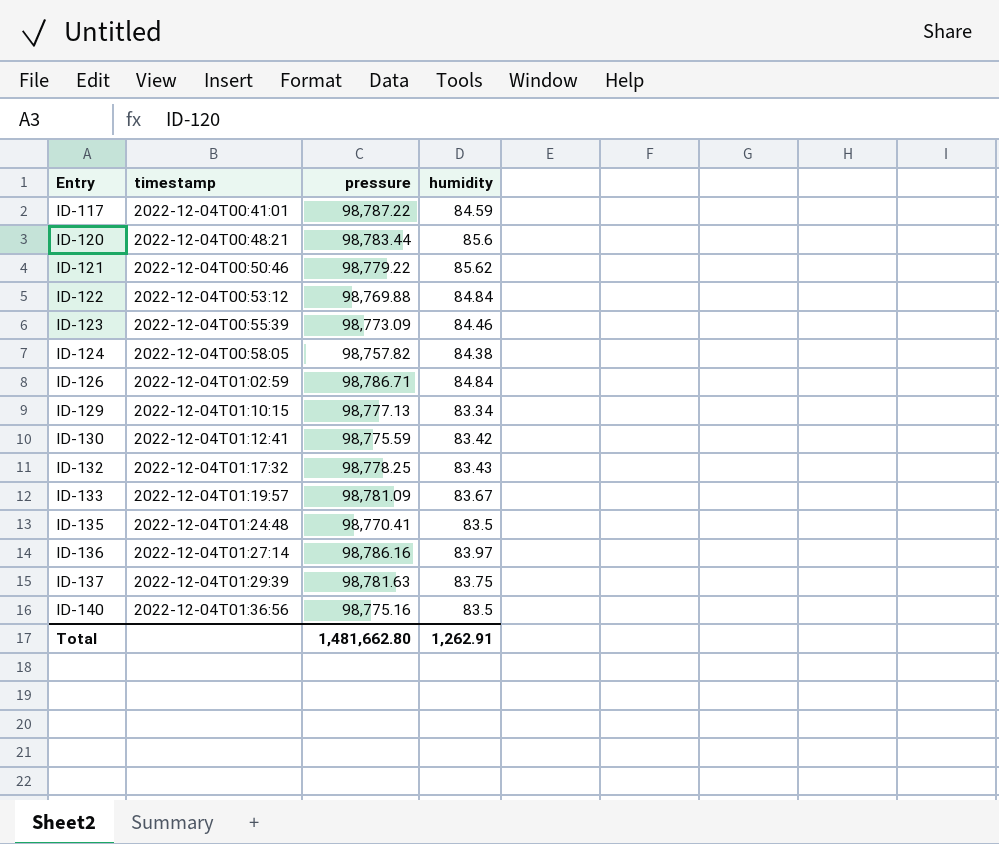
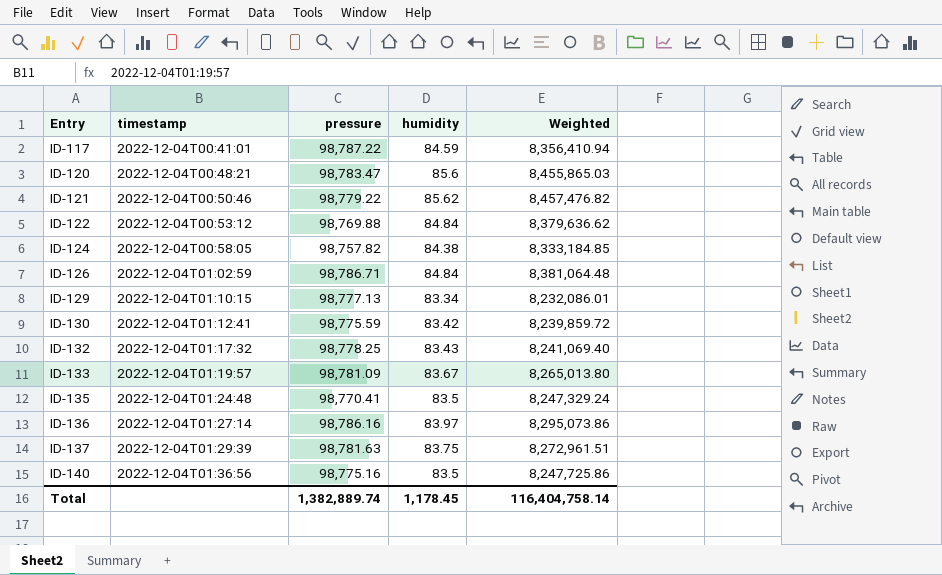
column Weighted | formula: none -> [pressure] * [humidity]
row ID-123: 2022-12-04T00:55:39 | 98,773.09 | 84.46 -> none
ID-120 | pressure: 98,783.44 -> 98,783.47
Total | pressure: 1,481,662.80 -> 1,382,889.74
Total | humidity: 1,262.91 -> 1,178.45

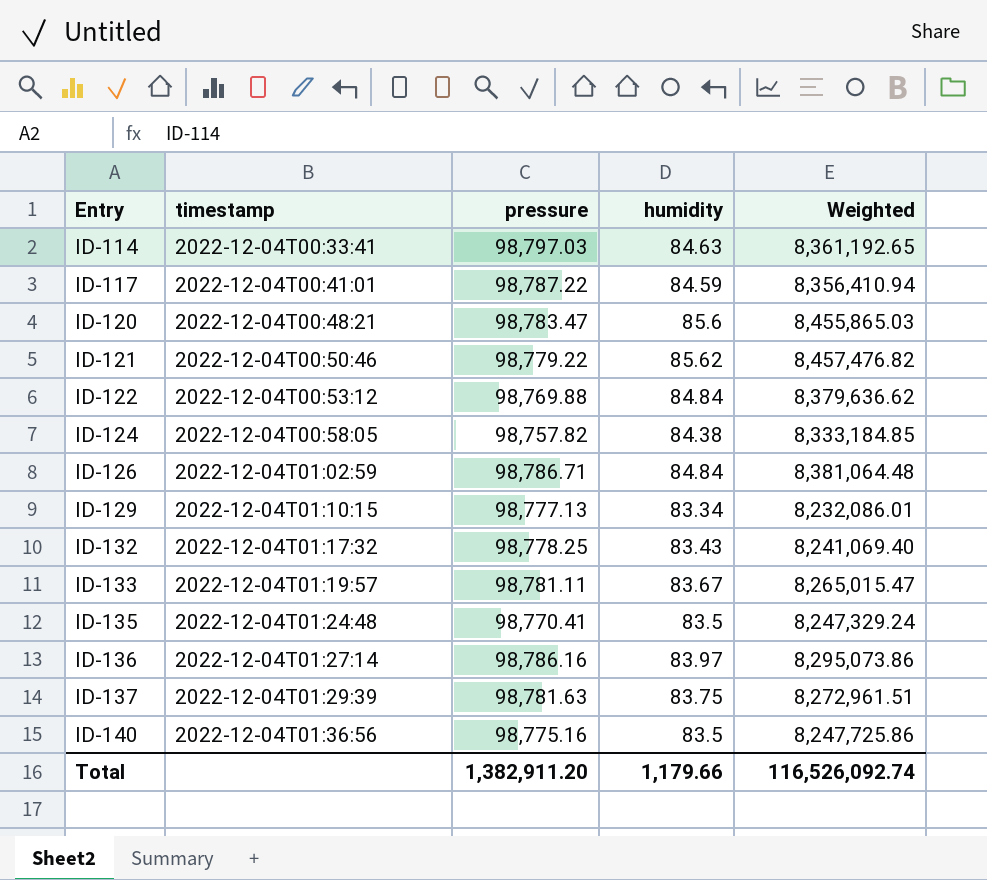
row ID-130: 2022-12-04T01:12:41 | 98,775.59 | 83.42 | 8,239,859.72 -> none
row ID-114: none -> 2022-12-04T00:33:41 | 98,797.03 | 84.63 | 8,361,192.65
ID-133 | pressure: 98,781.09 -> 98,781.11
ID-133 | Weighted: 8,265,013.80 -> 8,265,015.47
Total | pressure: 1,382,889.74 -> 1,382,911.20
Total | humidity: 1,178.45 -> 1,179.66
Total | Weighted: 116,404,758.14 -> 116,526,092.74

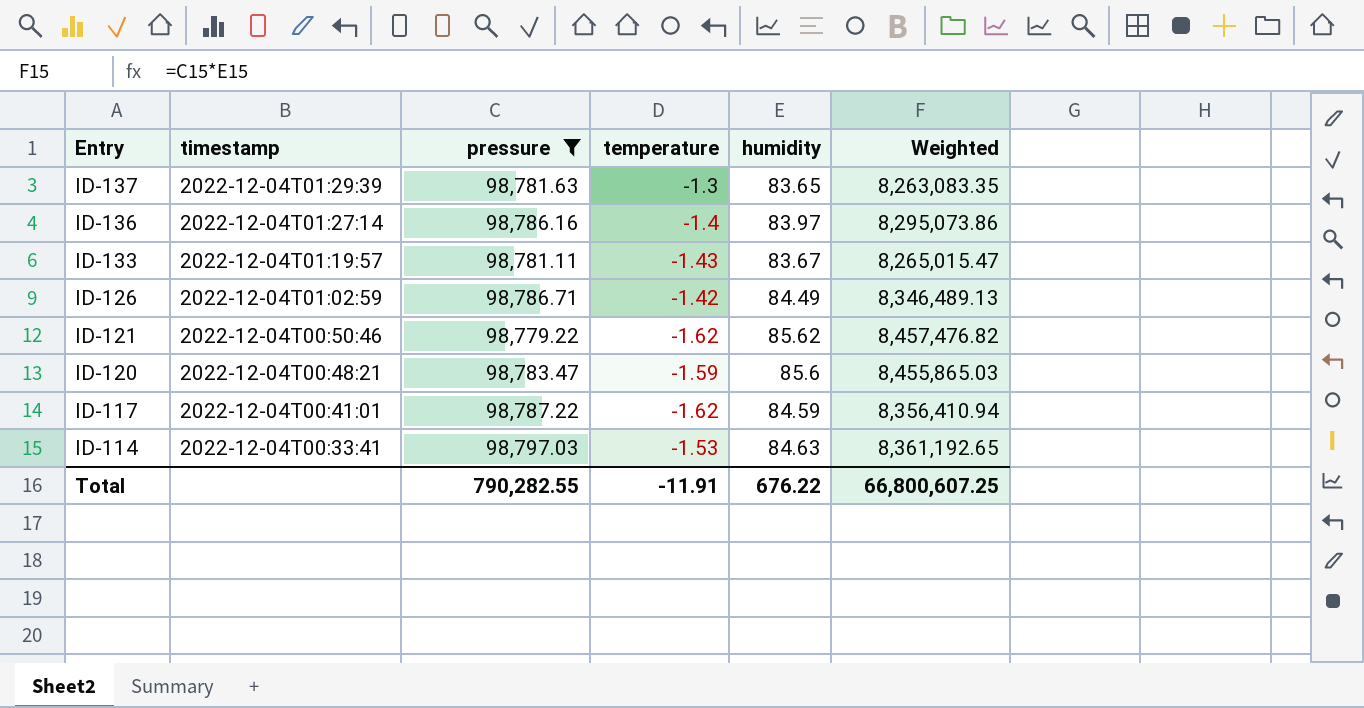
filter: none -> pressure >= 98,779.22
row order: Entry ascending -> Entry descending
column temperature | position: none -> 4
ID-137 | humidity: 83.75 -> 83.65
ID-137 | Weighted: 8,272,961.51 -> 8,263,083.35
ID-126 | humidity: 84.84 -> 84.49
ID-126 | Weighted: 8,381,064.48 -> 8,346,489.13
Total | pressure: 1,382,911.20 -> 790,282.55
Total | humidity: 1,179.66 -> 676.22
Total | Weighted: 116,526,092.74 -> 66,800,607.25

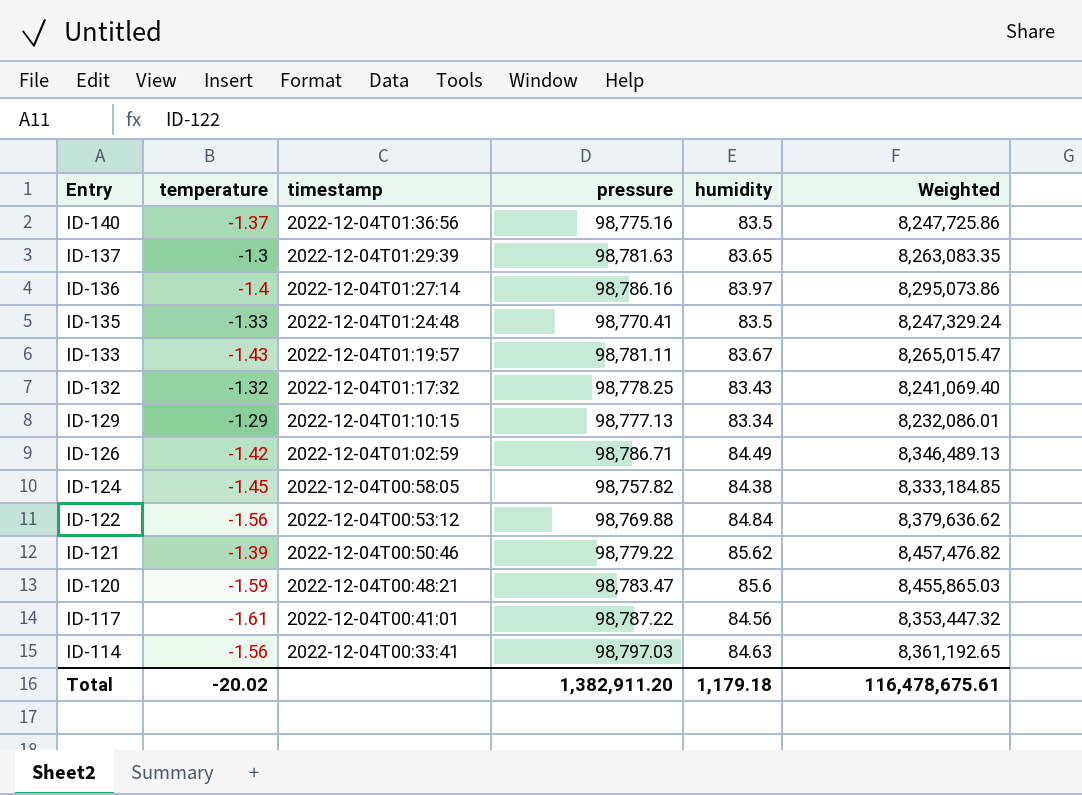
filter: pressure >= 98,779.22 -> none
column temperature | position: 4 -> 2
ID-121 | temperature: -1.62 -> -1.39
ID-117 | temperature: -1.62 -> -1.61
ID-117 | humidity: 84.59 -> 84.56
ID-117 | Weighted: 8,356,410.94 -> 8,353,447.32
ID-114 | temperature: -1.53 -> -1.56
Total | temperature: -11.91 -> -20.02
Total | pressure: 790,282.55 -> 1,382,911.20
Total | humidity: 676.22 -> 1,179.18
Total | Weighted: 66,800,607.25 -> 116,478,675.61

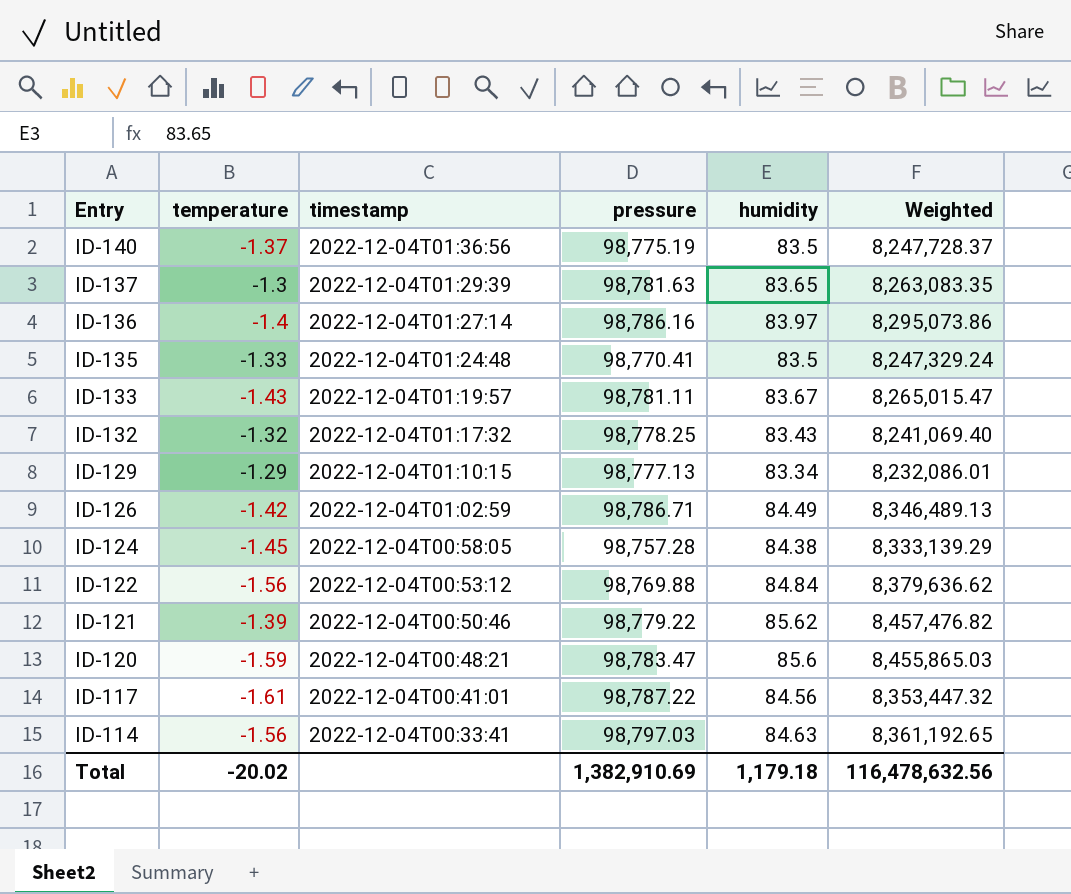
ID-140 | pressure: 98,775.16 -> 98,775.19
ID-140 | Weighted: 8,247,725.86 -> 8,247,728.37
ID-124 | pressure: 98,757.82 -> 98,757.28
ID-124 | Weighted: 8,333,184.85 -> 8,333,139.29
Total | pressure: 1,382,911.20 -> 1,382,910.69
Total | Weighted: 116,478,675.61 -> 116,478,632.56

